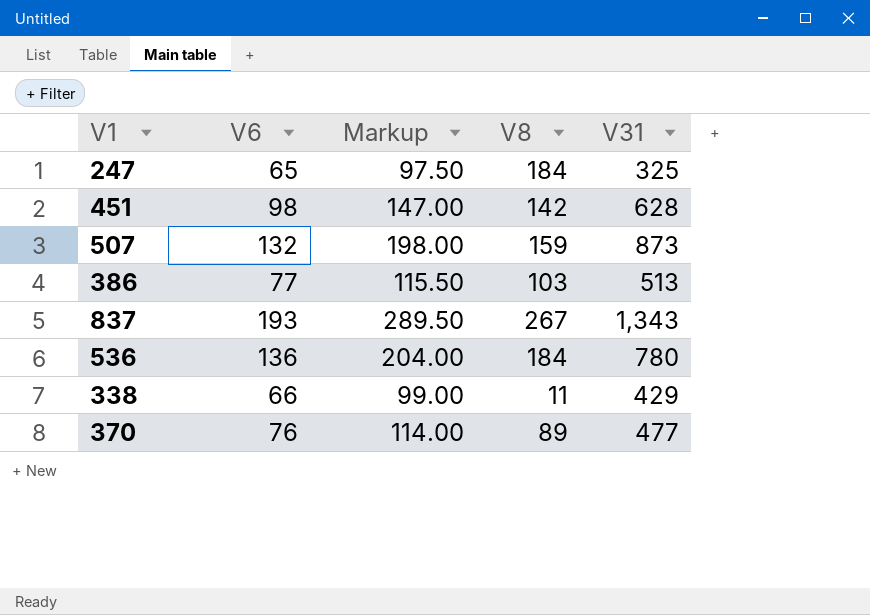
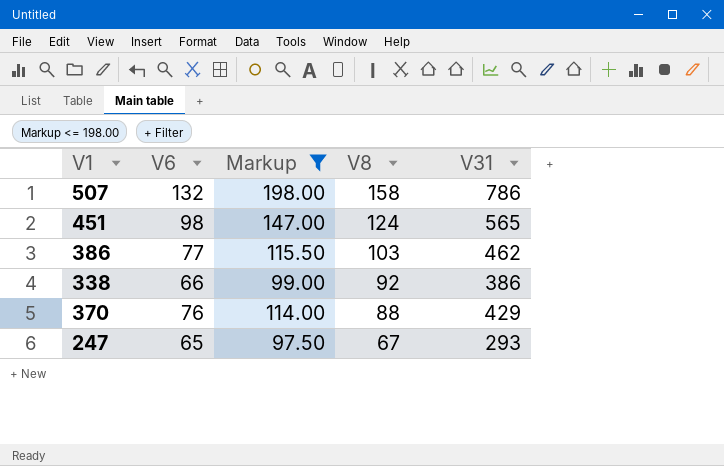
filter: none -> Markup <= 198.00
row order: none -> V8 descending
507 | V8: 159 -> 158
507 | V31: 873 -> 786
451 | V8: 142 -> 124
451 | V31: 628 -> 565
386 | V31: 513 -> 462
338 | V8: 11 -> 92
338 | V31: 429 -> 386
370 | V8: 89 -> 88
370 | V31: 477 -> 429
247 | V8: 184 -> 67
247 | V31: 325 -> 293

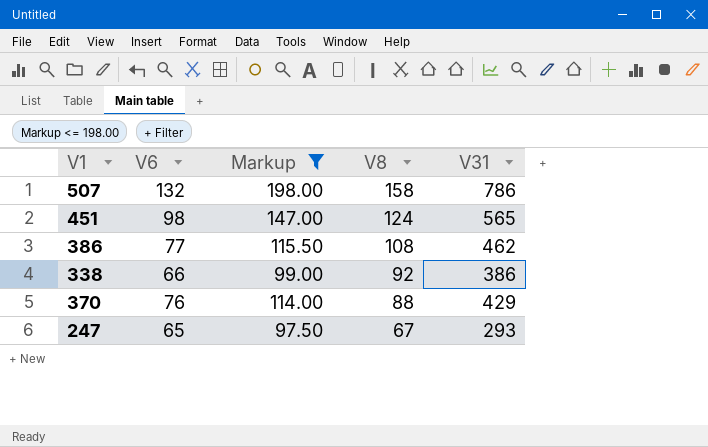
386 | V8: 103 -> 108

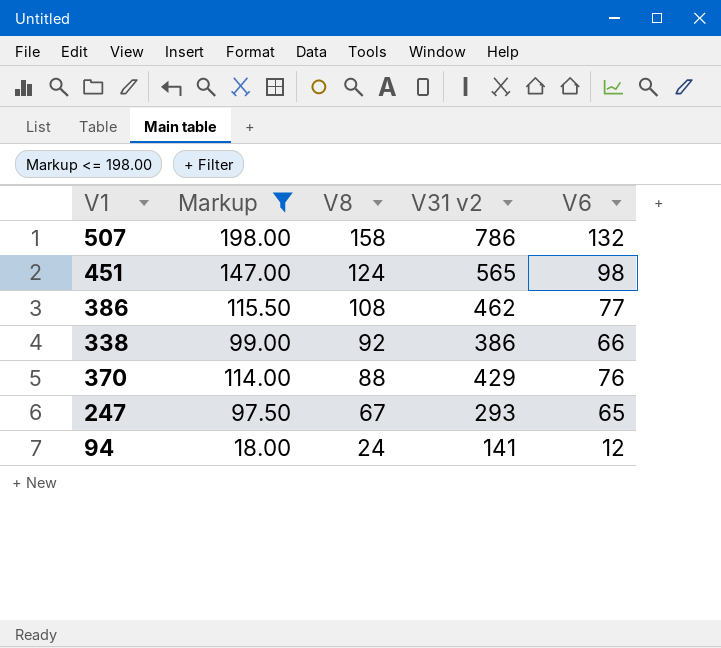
column name: V31 -> V31 v2
column V6 | position: 2 -> 5
row 94: none -> 18.00 | 24 | 141 | 12

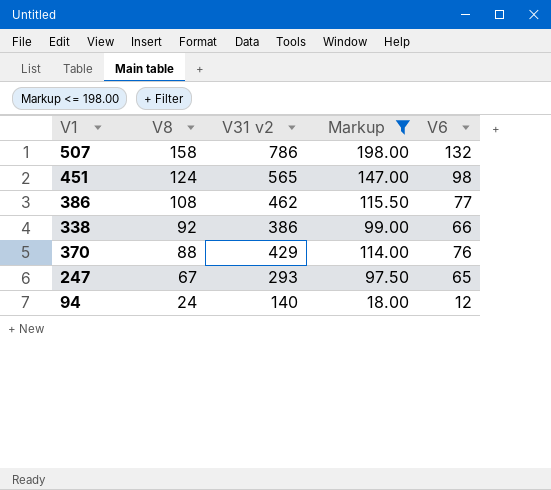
column Markup | position: 2 -> 4
94 | V31 v2: 141 -> 140

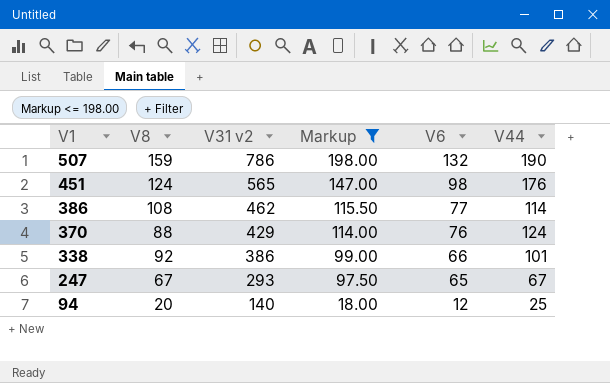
row order: V8 descending -> V1 descending
column V44 | position: none -> 6
507 | V8: 158 -> 159
94 | V8: 24 -> 20

